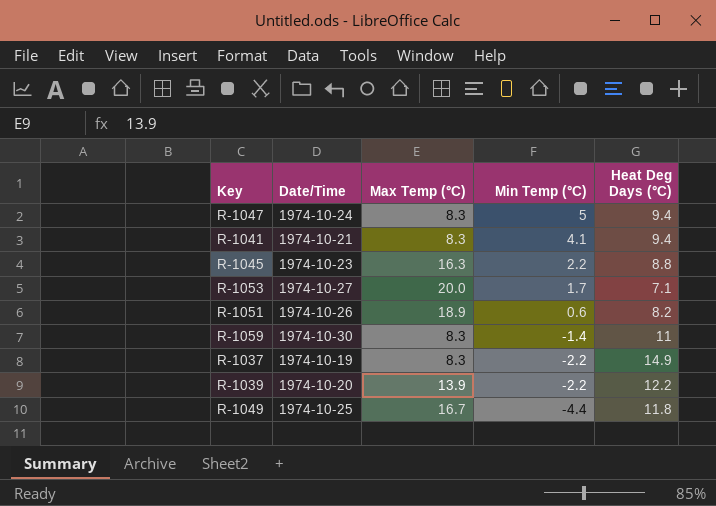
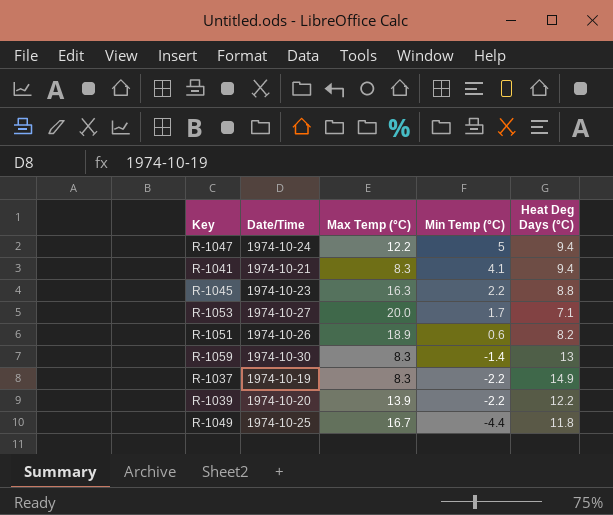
R-1047 | Max Temp (°C): 8.3 -> 12.2
R-1059 | Heat Deg Days (°C): 11 -> 13

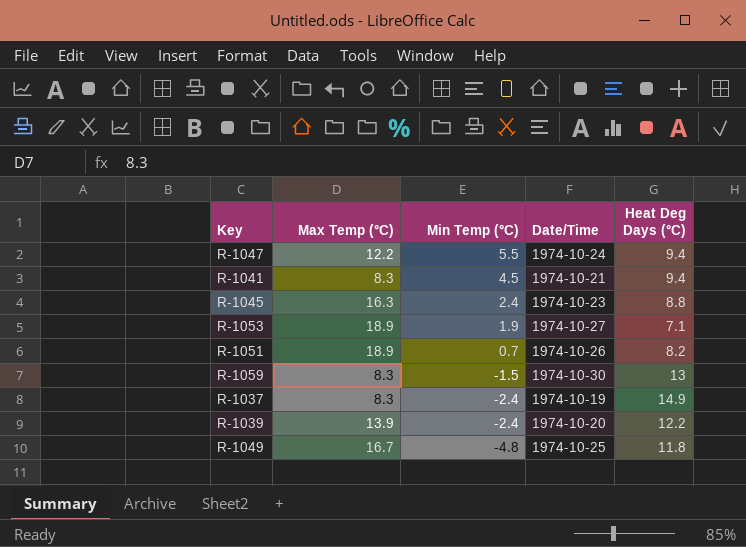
column Date/Time | position: 2 -> 4
R-1047 | Min Temp (°C): 5 -> 5.5
R-1041 | Min Temp (°C): 4.1 -> 4.5
R-1045 | Min Temp (°C): 2.2 -> 2.4
R-1053 | Max Temp (°C): 20.0 -> 18.9
R-1053 | Min Temp (°C): 1.7 -> 1.9
R-1051 | Min Temp (°C): 0.6 -> 0.7
R-1059 | Min Temp (°C): -1.4 -> -1.5
R-1037 | Min Temp (°C): -2.2 -> -2.4
R-1039 | Min Temp (°C): -2.2 -> -2.4
R-1049 | Min Temp (°C): -4.4 -> -4.8

